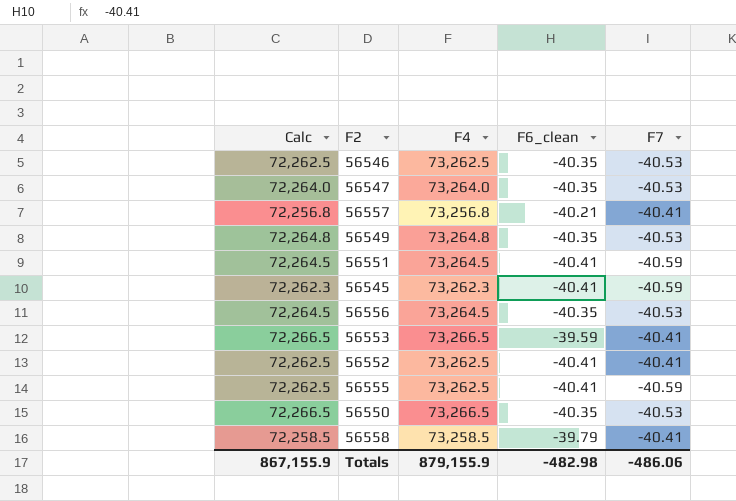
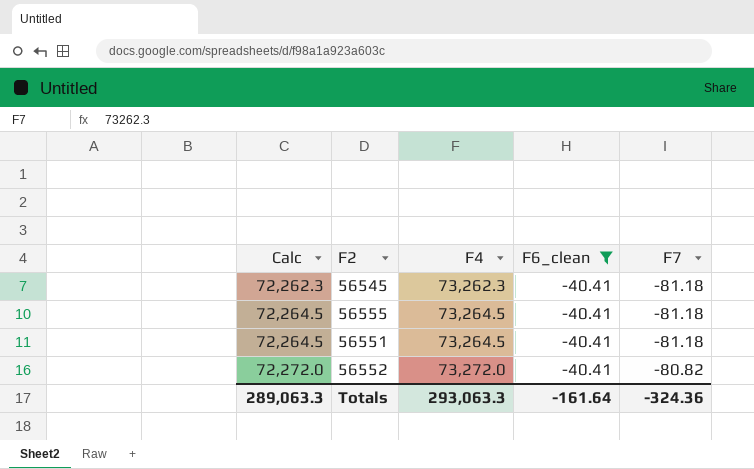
filter: none -> F6_clean = -40.41
row order: none -> Calc ascending
56545 | F7: -40.59 -> -81.18
56555 | Calc: 72,262.5 -> 72,264.5
56555 | F4: 73,262.5 -> 73,264.5
56555 | F7: -40.59 -> -81.18
56551 | F7: -40.59 -> -81.18
56552 | Calc: 72,262.5 -> 72,272.0
56552 | F4: 73,262.5 -> 73,272.0
56552 | F7: -40.41 -> -80.82
Totals | Calc: 867,155.9 -> 289,063.3
Totals | F4: 879,155.9 -> 293,063.3
Totals | F6_clean: -482.98 -> -161.64
Totals | F7: -486.06 -> -324.36

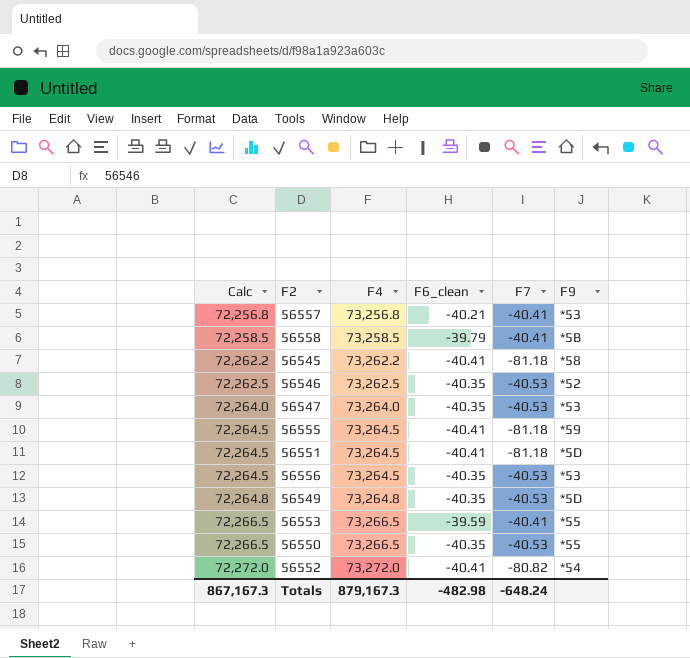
filter: F6_clean = -40.41 -> none
column F9 | position: none -> 6
56545 | Calc: 72,262.3 -> 72,262.2
56545 | F4: 73,262.3 -> 73,262.2
Totals | Calc: 289,063.3 -> 867,167.3
Totals | F4: 293,063.3 -> 879,167.3
Totals | F6_clean: -161.64 -> -482.98
Totals | F7: -324.36 -> -648.24

